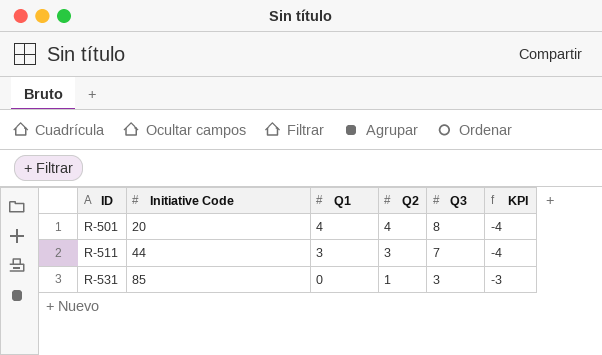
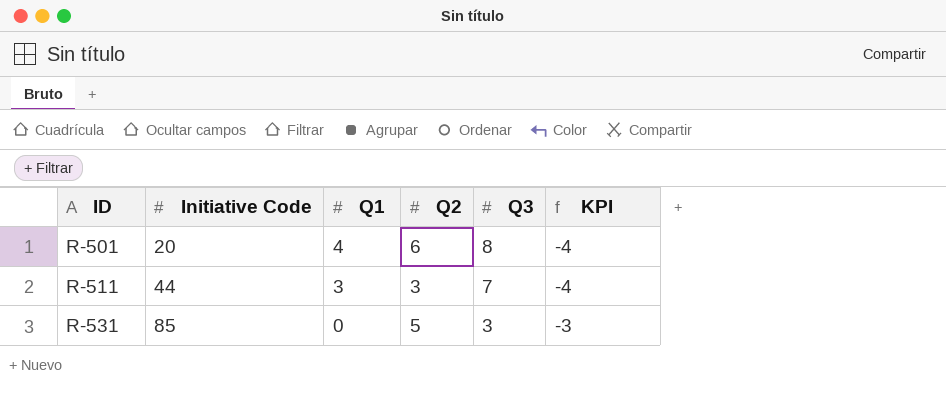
R-501 | Q2: 4 -> 6
R-531 | Q2: 1 -> 5

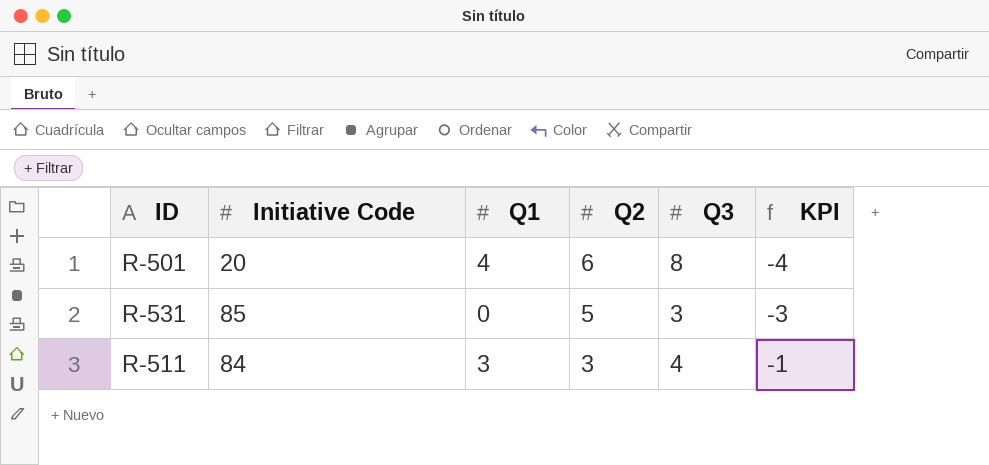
row order: ID ascending -> Q2 descending
R-511 | Initiative Code: 44 -> 84
R-511 | Q3: 7 -> 4
R-511 | KPI: -4 -> -1

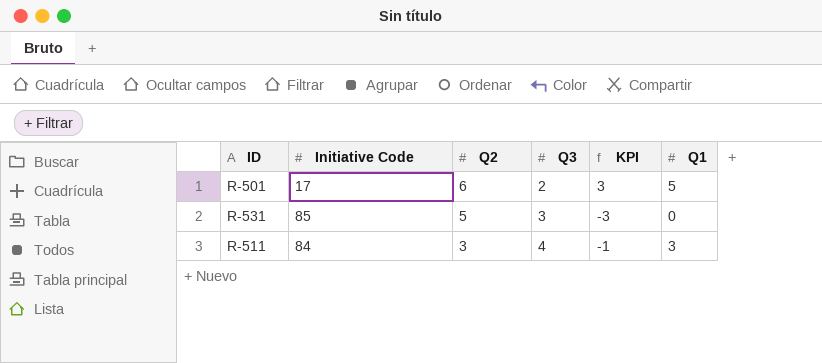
column Q1 | position: 3 -> 6
R-501 | Initiative Code: 20 -> 17
R-501 | Q3: 8 -> 2
R-501 | KPI: -4 -> 3
R-501 | Q1: 4 -> 5

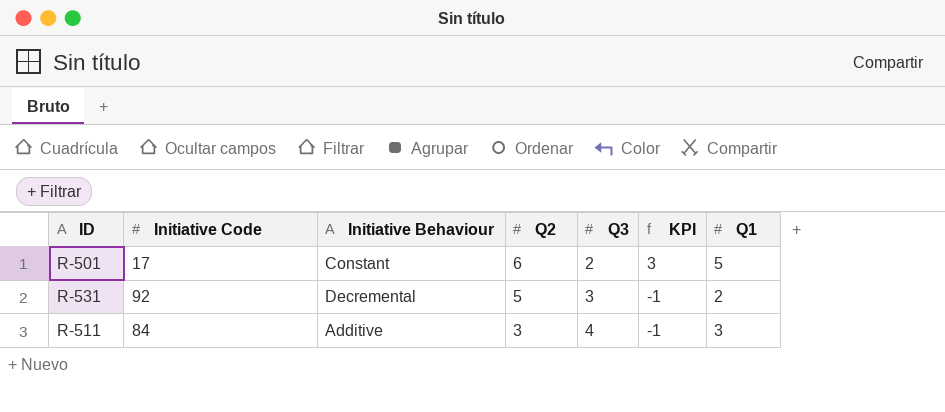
column Initiative Behaviour | position: none -> 3
R-531 | Initiative Code: 85 -> 92
R-531 | KPI: -3 -> -1
R-531 | Q1: 0 -> 2

